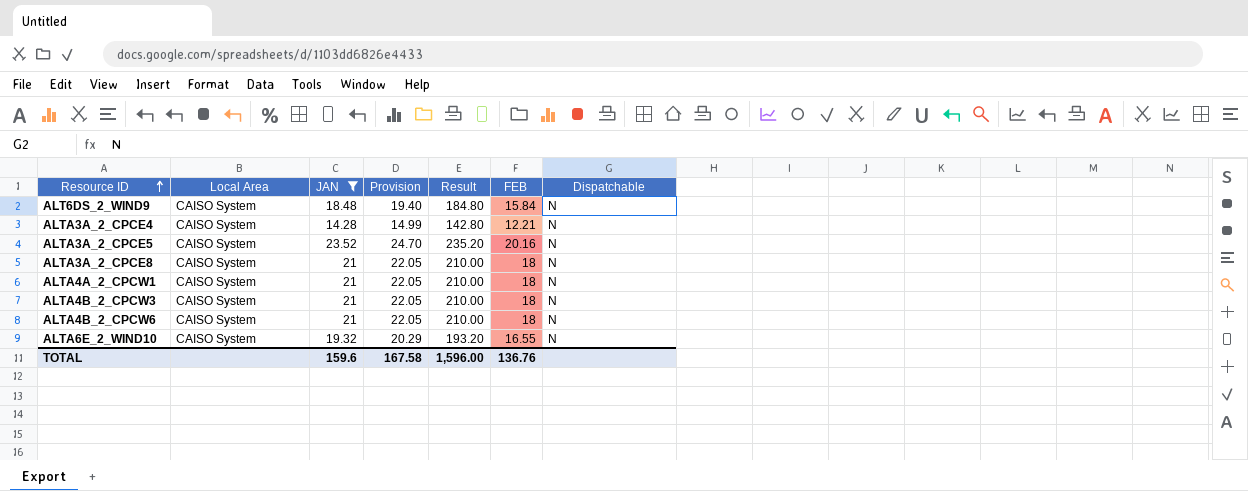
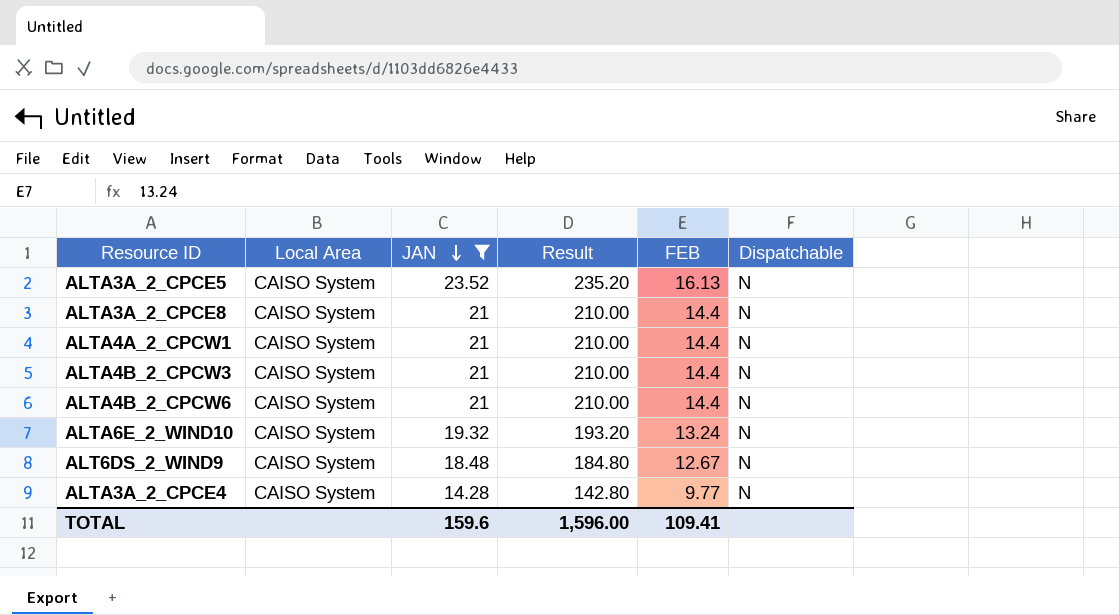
row order: Resource ID ascending -> JAN descending
column Provision | formula: [JAN] * 1.05 -> none
ALTA3A_2_CPCE5 | FEB: 20.16 -> 16.13
ALTA3A_2_CPCE8 | FEB: 18 -> 14.4
ALTA4A_2_CPCW1 | FEB: 18 -> 14.4
ALTA4B_2_CPCW3 | FEB: 18 -> 14.4
ALTA4B_2_CPCW6 | FEB: 18 -> 14.4
ALTA6E_2_WIND10 | FEB: 16.55 -> 13.24
ALT6DS_2_WIND9 | FEB: 15.84 -> 12.67
ALTA3A_2_CPCE4 | FEB: 12.21 -> 9.77
TOTAL | FEB: 136.76 -> 109.41

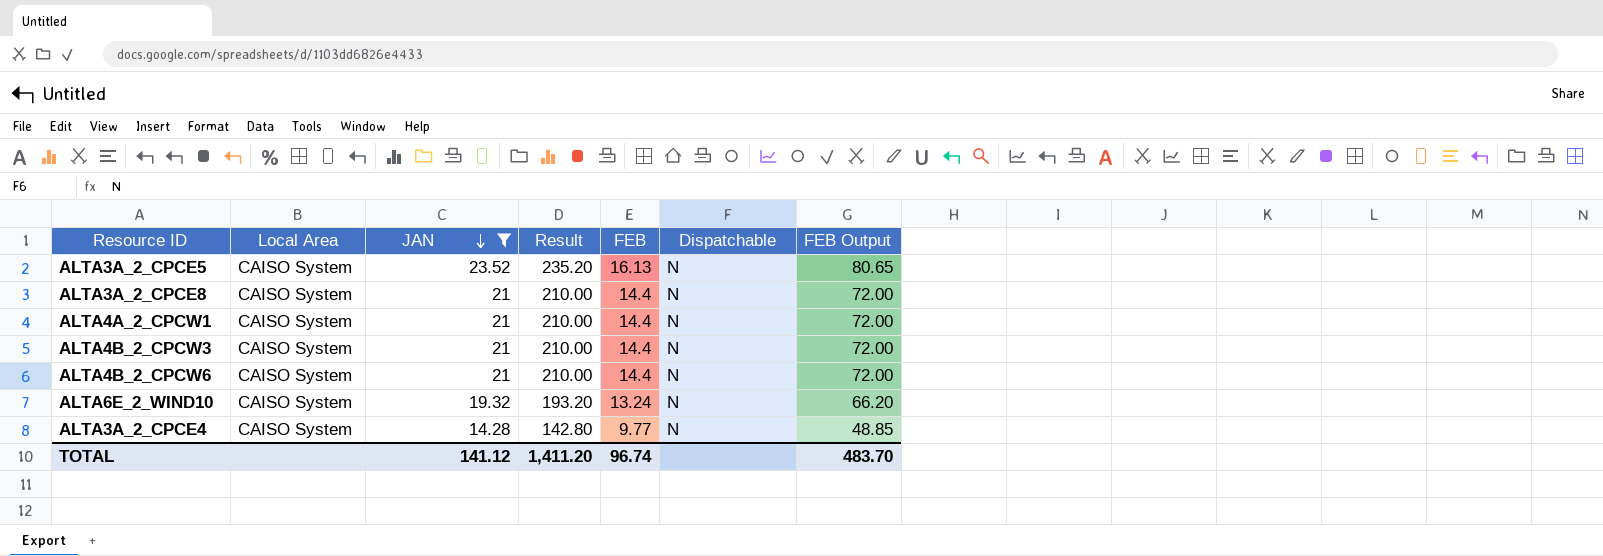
column FEB Output | formula: none -> [FEB] * 5
row ALT6DS_2_WIND9: CAISO System | 18.48 | 184.80 | 12.67 | N -> none
TOTAL | JAN: 159.6 -> 141.12
TOTAL | Result: 1,596.00 -> 1,411.20
TOTAL | FEB: 109.41 -> 96.74

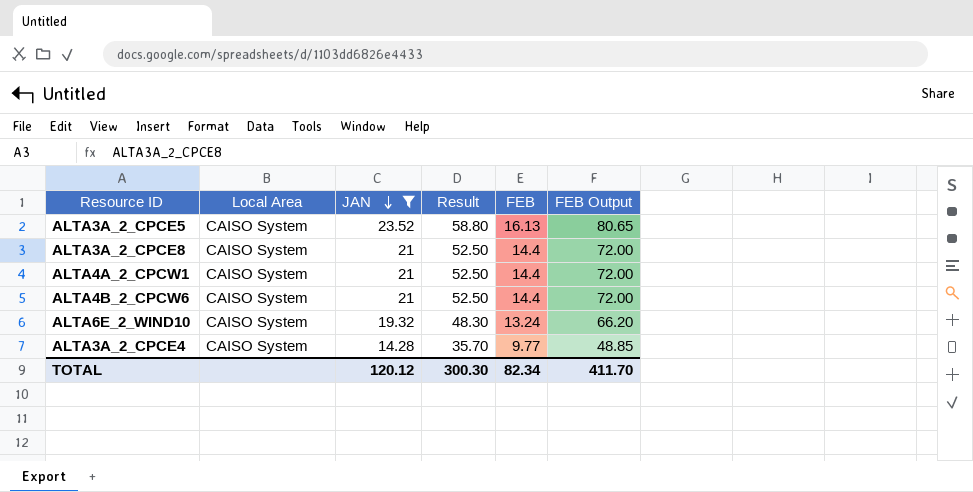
column Dispatchable | position: 6 -> none
column Result | formula: [JAN] * 10 -> [JAN] * 2.5
row ALTA4B_2_CPCW3: CAISO System | 21 | 210.00 | 14.4 | N | 72.00 -> none
TOTAL | JAN: 141.12 -> 120.12
TOTAL | Result: 1,411.20 -> 300.30
TOTAL | FEB: 96.74 -> 82.34
TOTAL | FEB Output: 483.70 -> 411.70

